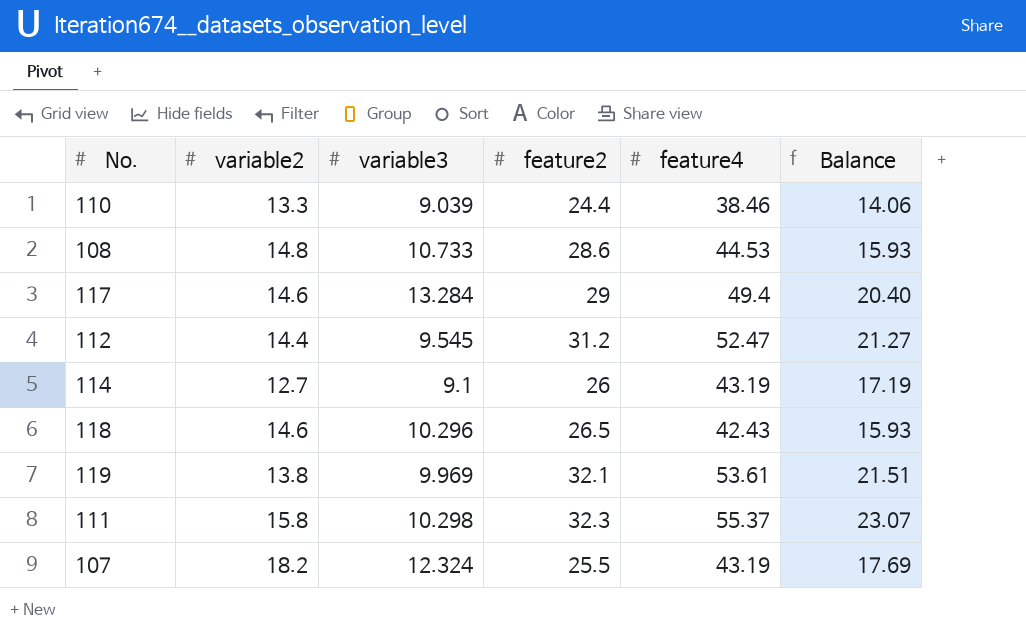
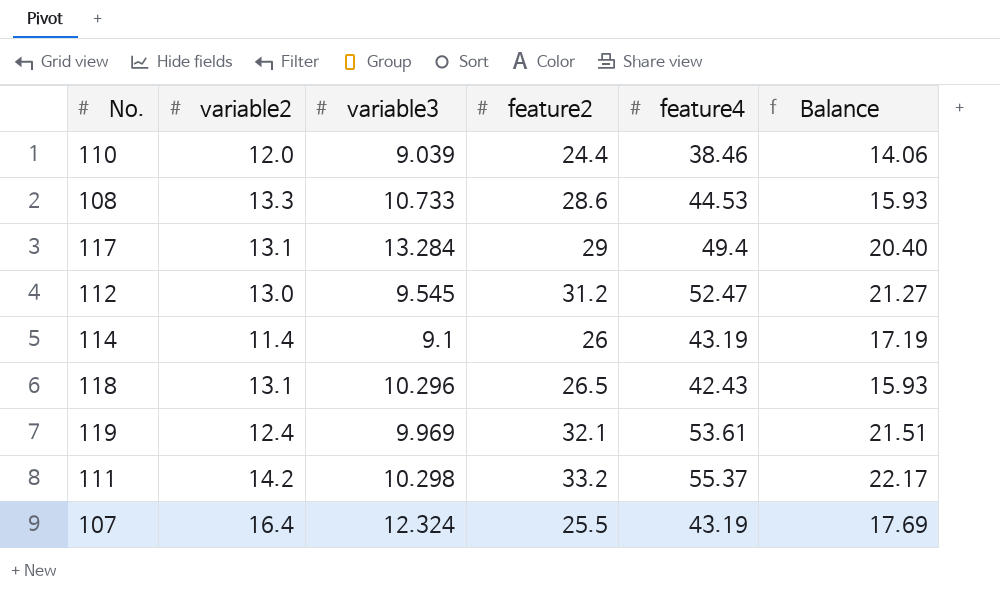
110 | variable2: 13.3 -> 12.0
108 | variable2: 14.8 -> 13.3
117 | variable2: 14.6 -> 13.1
112 | variable2: 14.4 -> 13.0
114 | variable2: 12.7 -> 11.4
118 | variable2: 14.6 -> 13.1
119 | variable2: 13.8 -> 12.4
111 | variable2: 15.8 -> 14.2
111 | feature2: 32.3 -> 33.2
111 | Balance: 23.07 -> 22.17
107 | variable2: 18.2 -> 16.4

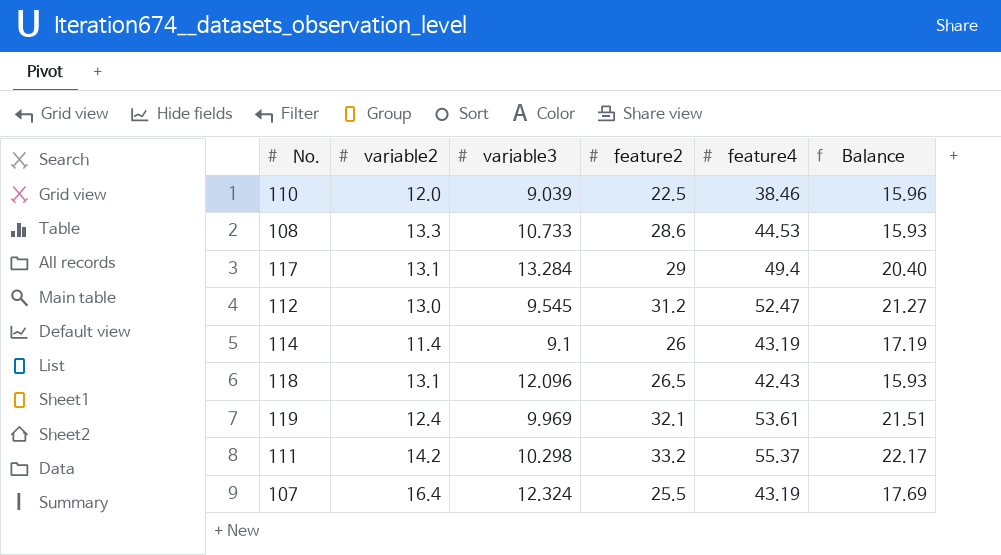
110 | feature2: 24.4 -> 22.5
110 | Balance: 14.06 -> 15.96
118 | variable3: 10.296 -> 12.096

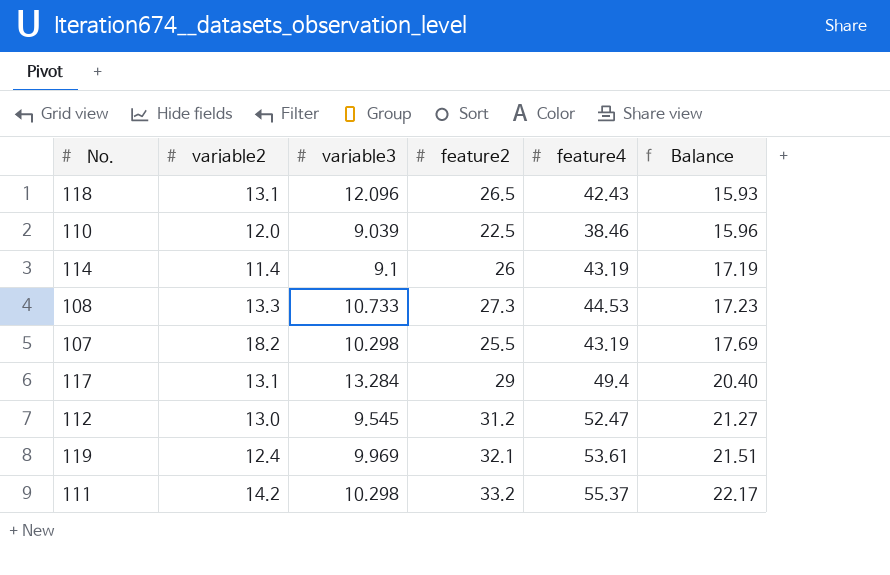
row order: none -> Balance ascending
108 | feature2: 28.6 -> 27.3
108 | Balance: 15.93 -> 17.23
107 | variable2: 16.4 -> 18.2
107 | variable3: 12.324 -> 10.298

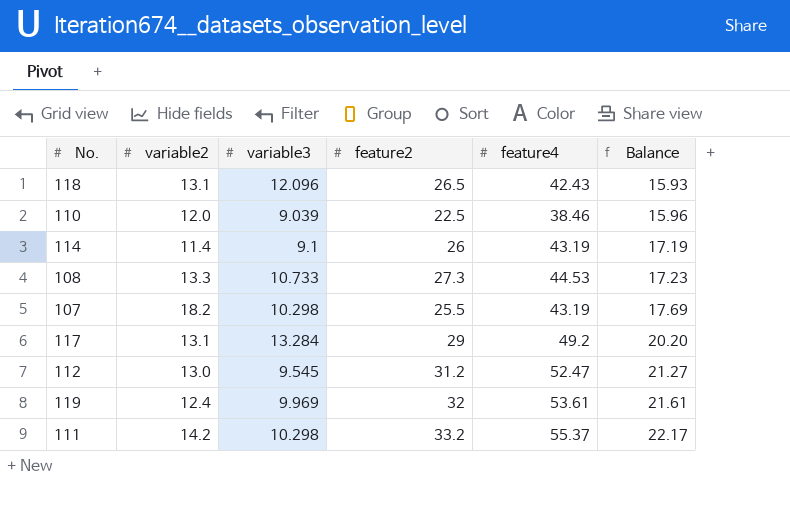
117 | feature4: 49.4 -> 49.2
117 | Balance: 20.40 -> 20.20
119 | feature2: 32.1 -> 32
119 | Balance: 21.51 -> 21.61

